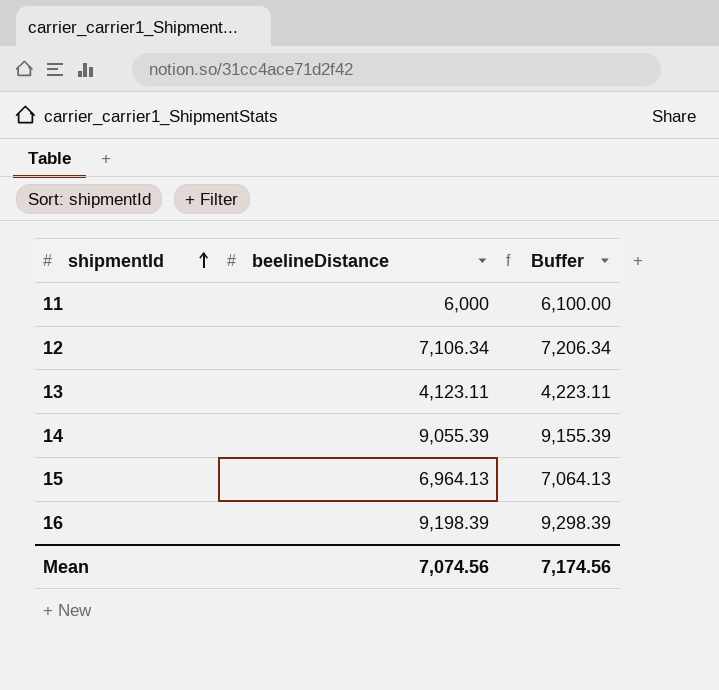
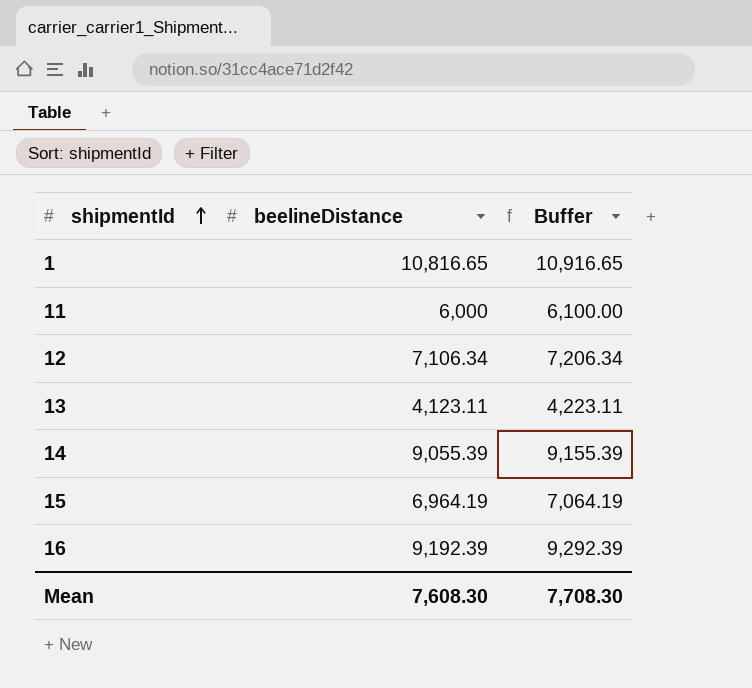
row 1: none -> 10,816.65 | 10,916.65
15 | beelineDistance: 6,964.13 -> 6,964.19
15 | Buffer: 7,064.13 -> 7,064.19
16 | beelineDistance: 9,198.39 -> 9,192.39
16 | Buffer: 9,298.39 -> 9,292.39
Mean | beelineDistance: 7,074.56 -> 7,608.30
Mean | Buffer: 7,174.56 -> 7,708.30

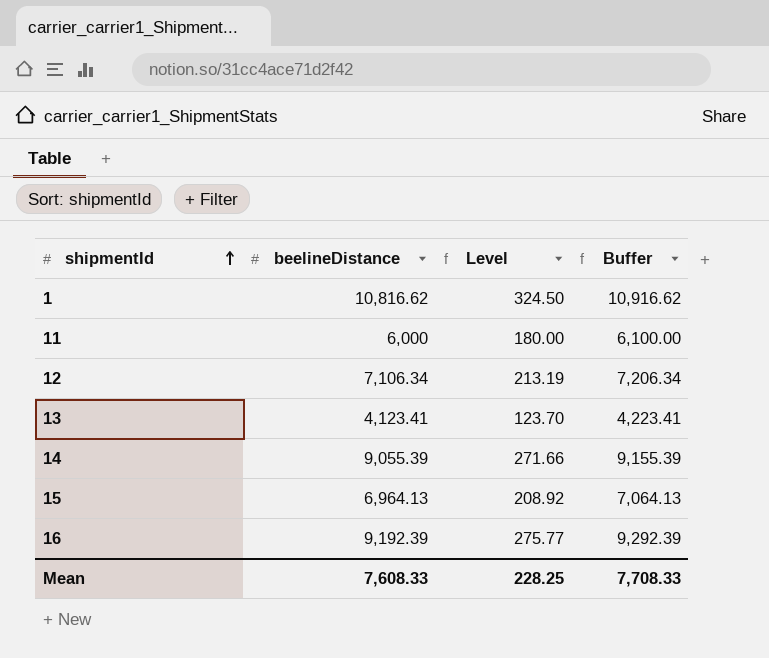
column Level | formula: none -> [beelineDistance] * 0.03
1 | beelineDistance: 10,816.65 -> 10,816.62
1 | Buffer: 10,916.65 -> 10,916.62
13 | beelineDistance: 4,123.11 -> 4,123.41
13 | Buffer: 4,223.11 -> 4,223.41
15 | beelineDistance: 6,964.19 -> 6,964.13
15 | Buffer: 7,064.19 -> 7,064.13
Mean | beelineDistance: 7,608.30 -> 7,608.33
Mean | Buffer: 7,708.30 -> 7,708.33

